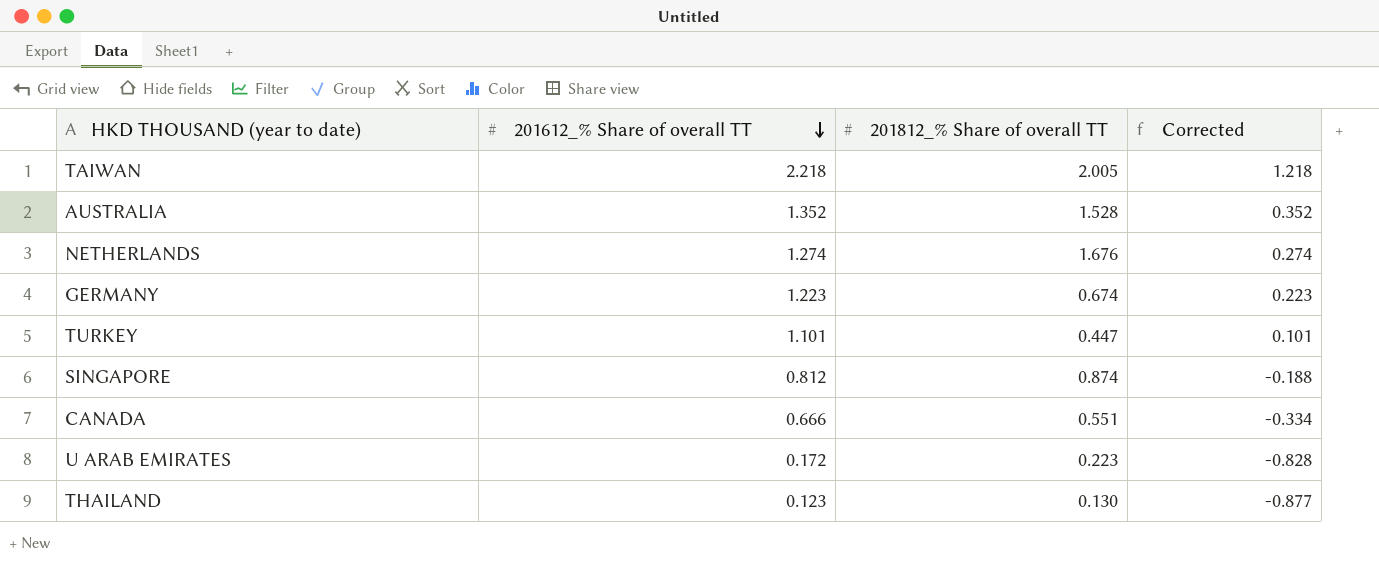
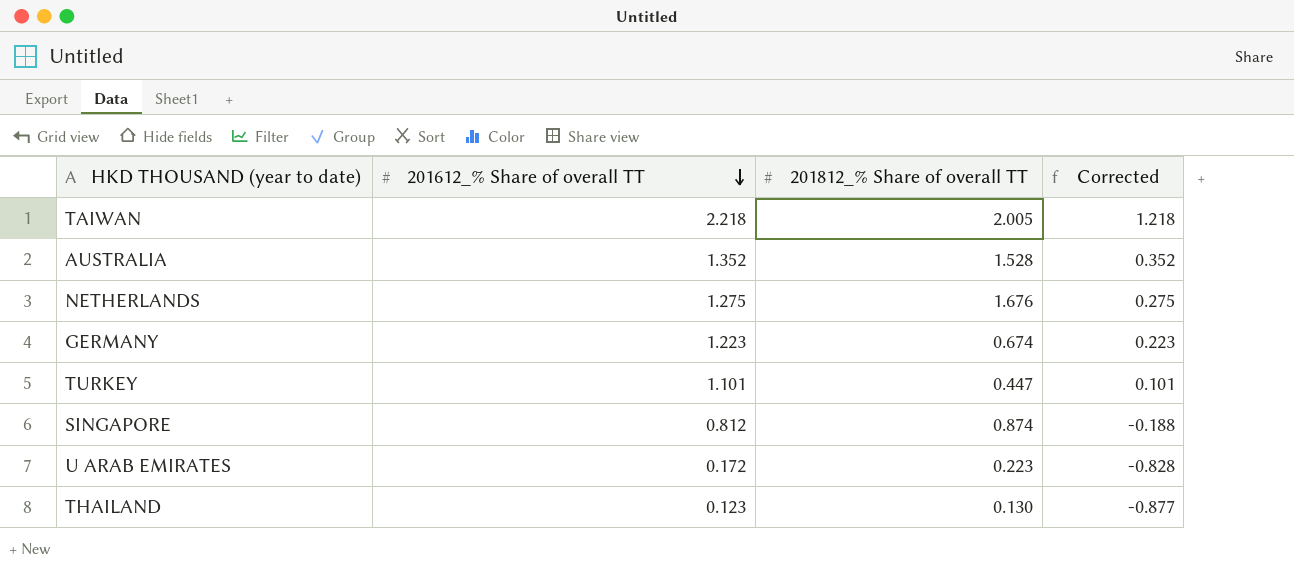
row CANADA: 0.666 | 0.551 | -0.334 -> none
NETHERLANDS | 201612_% Share of overall TT: 1.274 -> 1.275
NETHERLANDS | Corrected: 0.274 -> 0.275

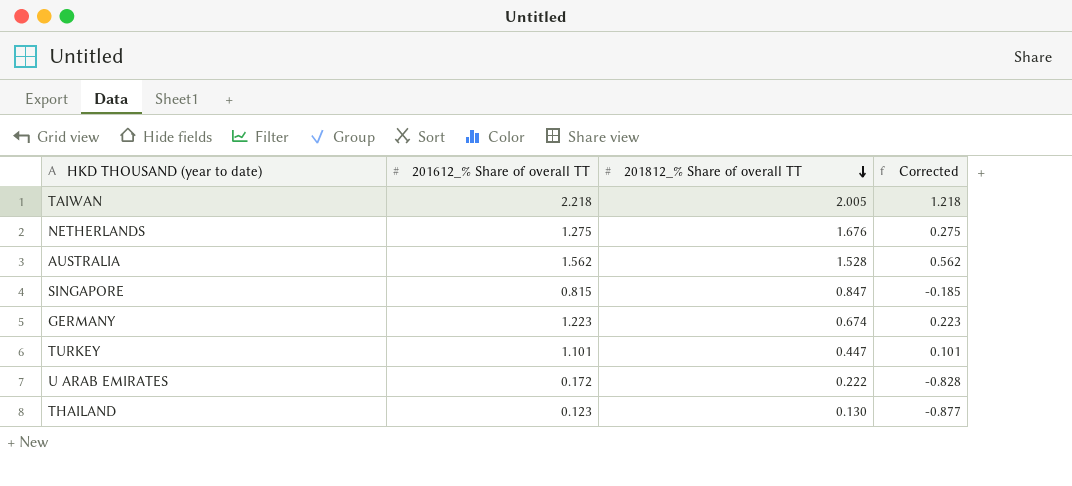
row order: 201612_% Share of overall TT descending -> 201812_% Share of overall TT descending
AUSTRALIA | 201612_% Share of overall TT: 1.352 -> 1.562
AUSTRALIA | Corrected: 0.352 -> 0.562
SINGAPORE | 201612_% Share of overall TT: 0.812 -> 0.815
SINGAPORE | 201812_% Share of overall TT: 0.874 -> 0.847
SINGAPORE | Corrected: -0.188 -> -0.185
U ARAB EMIRATES | 201812_% Share of overall TT: 0.223 -> 0.222

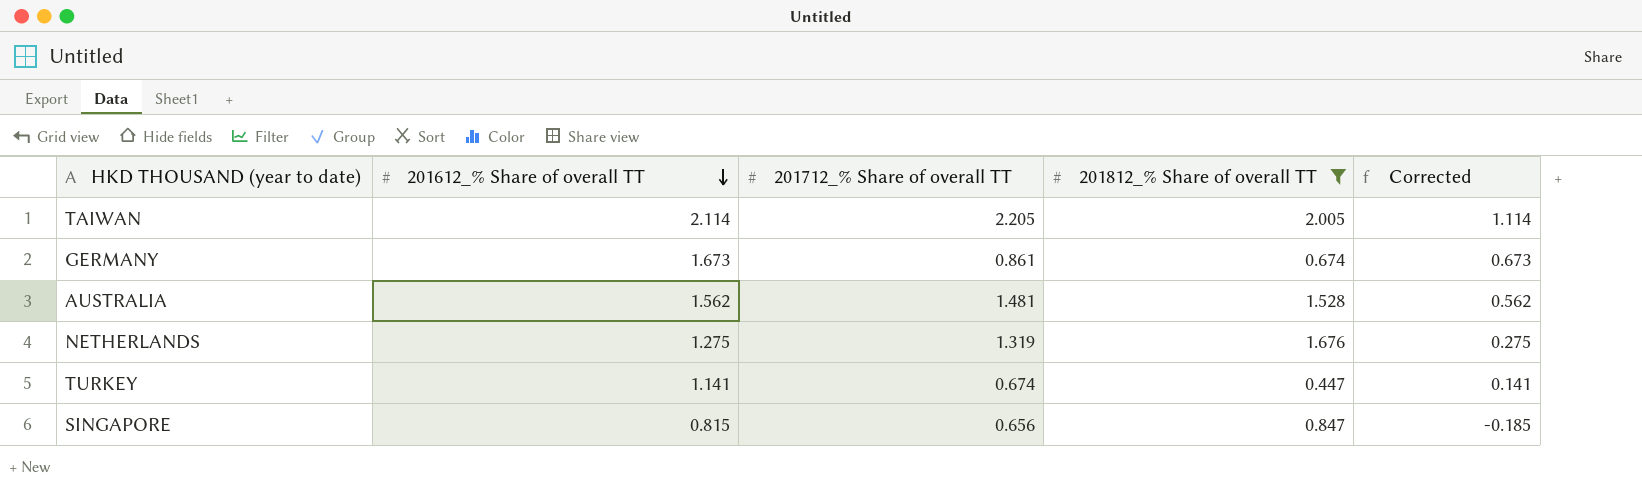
filter: none -> 201812_% Share of overall TT >= 0.447
row order: 201812_% Share of overall TT descending -> 201612_% Share of overall TT descending
column 201712_% Share of overall TT | position: none -> 3
TAIWAN | 201612_% Share of overall TT: 2.218 -> 2.114
TAIWAN | Corrected: 1.218 -> 1.114
GERMANY | 201612_% Share of overall TT: 1.223 -> 1.673
GERMANY | Corrected: 0.223 -> 0.673
TURKEY | 201612_% Share of overall TT: 1.101 -> 1.141
TURKEY | Corrected: 0.101 -> 0.141

